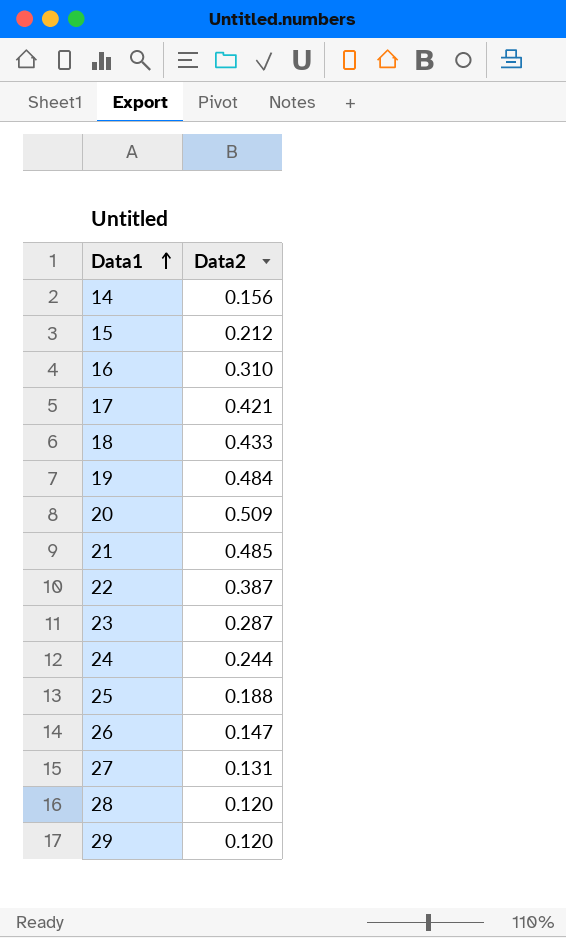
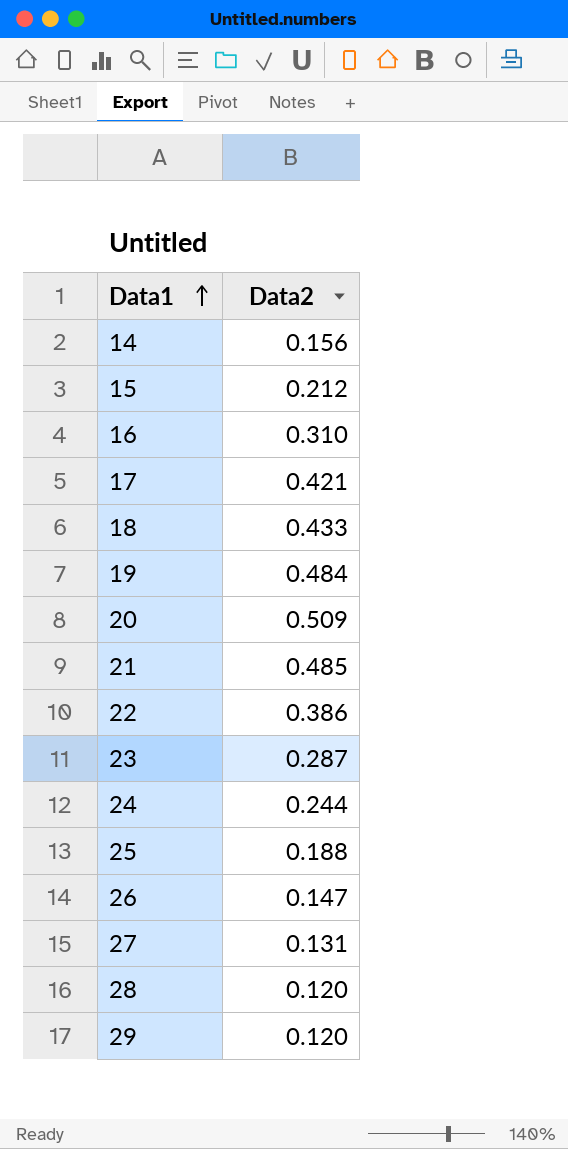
22 | Data2: 0.387 -> 0.386

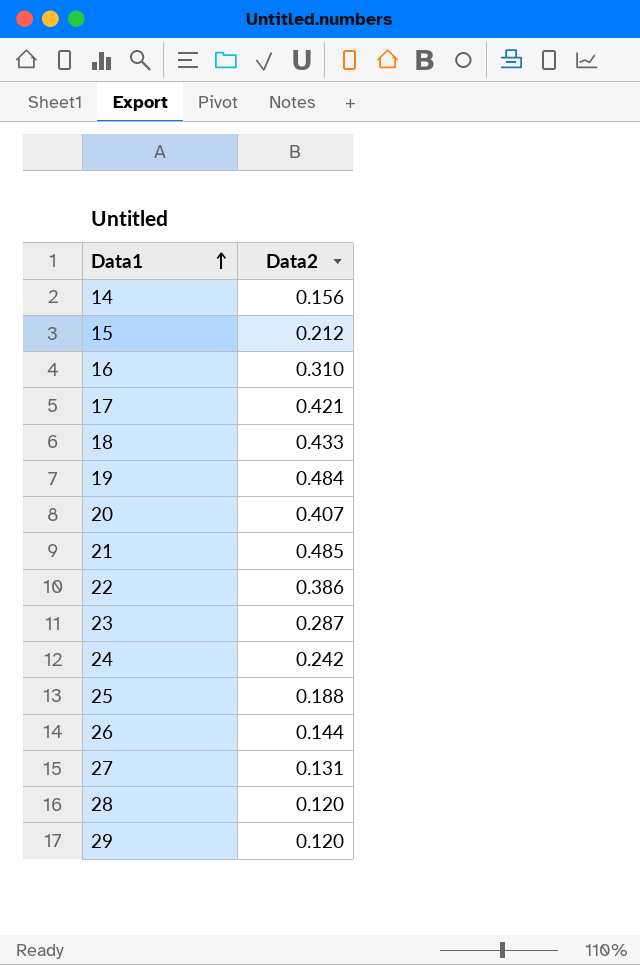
20 | Data2: 0.509 -> 0.407
24 | Data2: 0.244 -> 0.242
26 | Data2: 0.147 -> 0.144

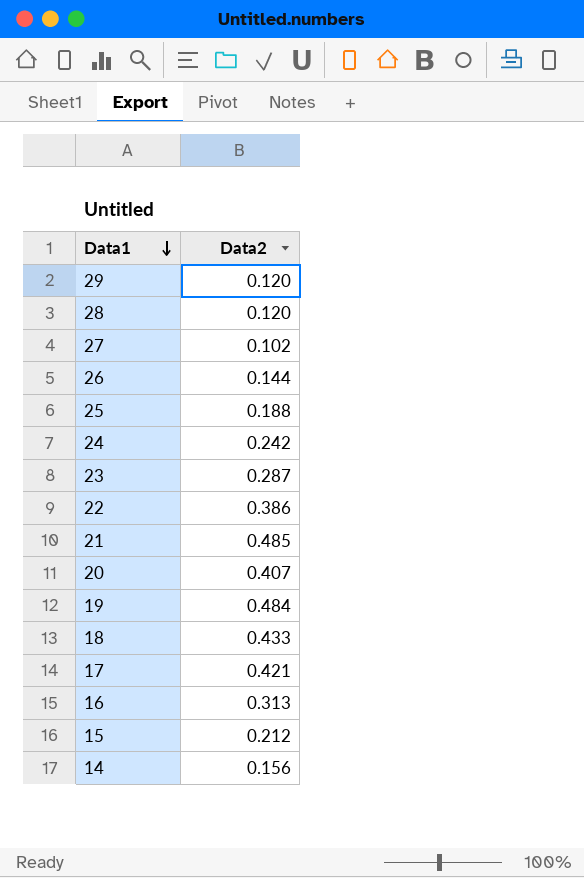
row order: Data1 ascending -> Data1 descending
27 | Data2: 0.131 -> 0.102
16 | Data2: 0.310 -> 0.313

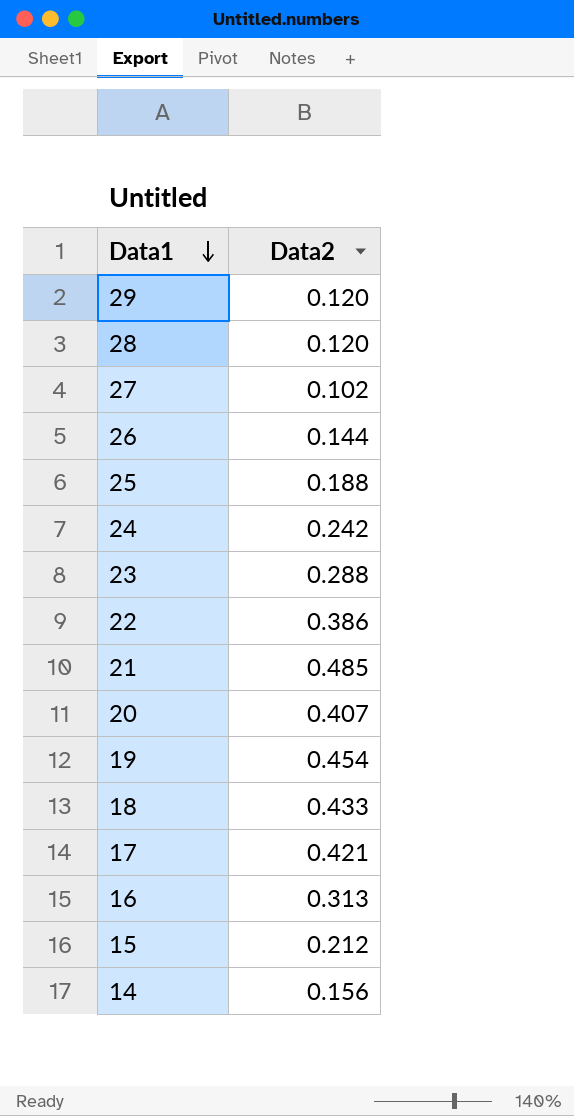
23 | Data2: 0.287 -> 0.288
19 | Data2: 0.484 -> 0.454

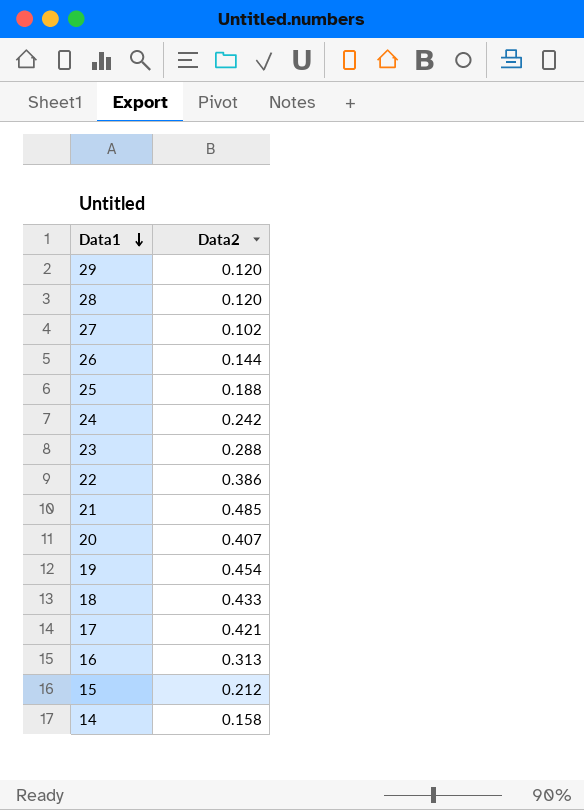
14 | Data2: 0.156 -> 0.158

